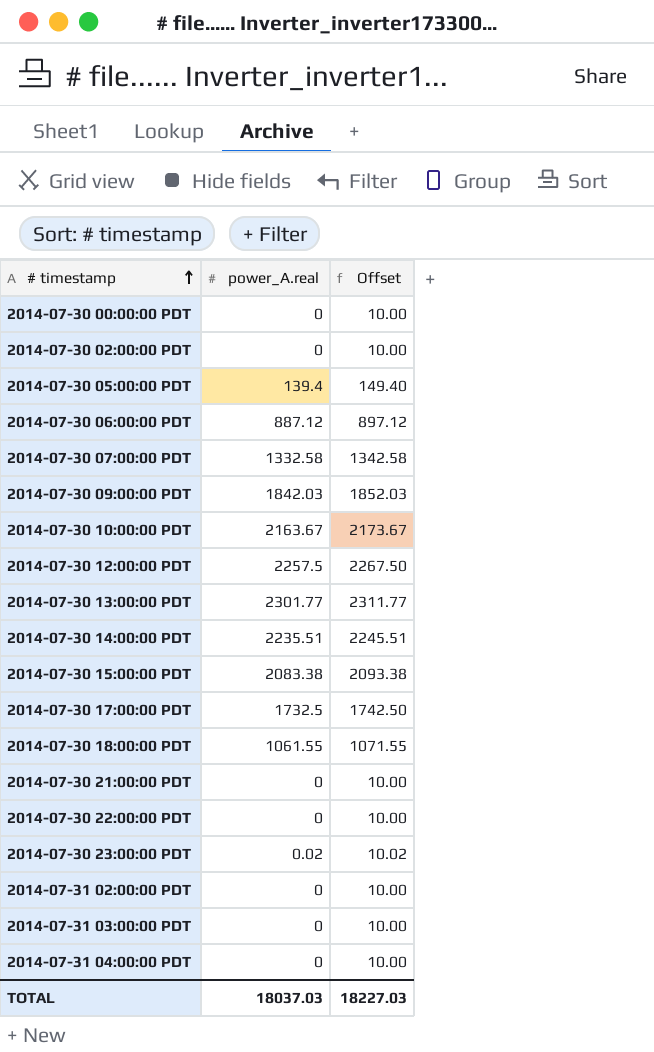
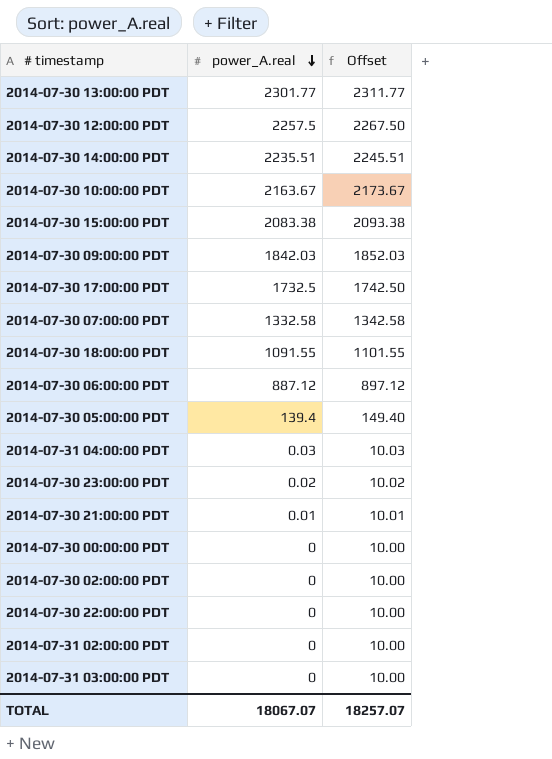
row order: # timestamp ascending -> power_A.real descending
2014-07-30 18:00:00 PDT | power_A.real: 1061.55 -> 1091.55
2014-07-30 18:00:00 PDT | Offset: 1071.55 -> 1101.55
2014-07-31 04:00:00 PDT | power_A.real: 0 -> 0.03
2014-07-31 04:00:00 PDT | Offset: 10.00 -> 10.03
2014-07-30 21:00:00 PDT | power_A.real: 0 -> 0.01
2014-07-30 21:00:00 PDT | Offset: 10.00 -> 10.01
TOTAL | power_A.real: 18037.03 -> 18067.07
TOTAL | Offset: 18227.03 -> 18257.07

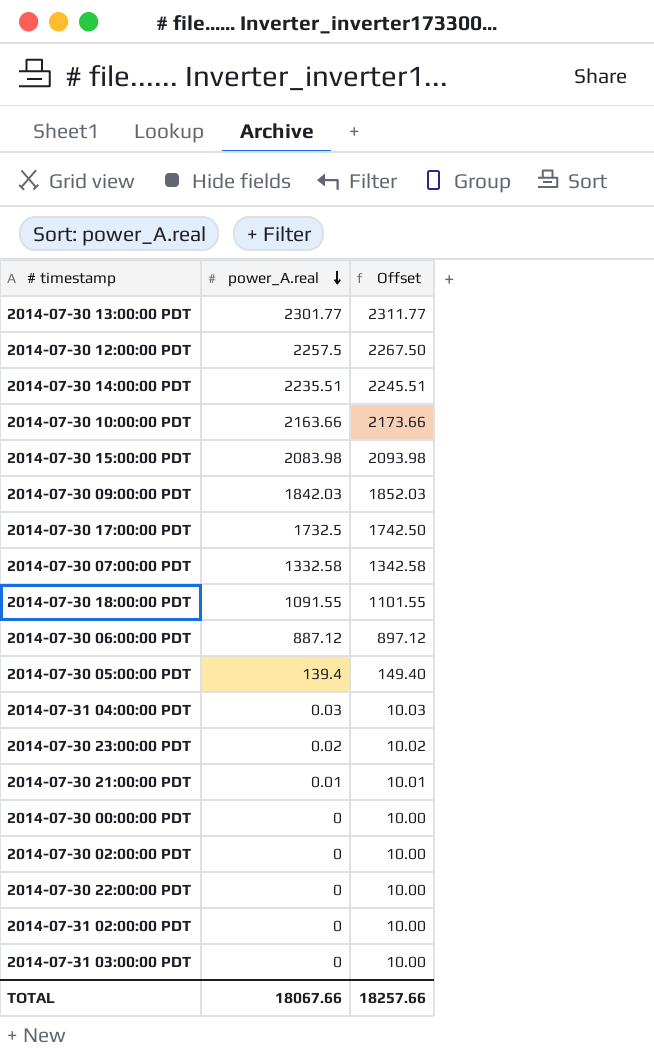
2014-07-30 10:00:00 PDT | power_A.real: 2163.67 -> 2163.66
2014-07-30 10:00:00 PDT | Offset: 2173.67 -> 2173.66
2014-07-30 15:00:00 PDT | power_A.real: 2083.38 -> 2083.98
2014-07-30 15:00:00 PDT | Offset: 2093.38 -> 2093.98
TOTAL | power_A.real: 18067.07 -> 18067.66
TOTAL | Offset: 18257.07 -> 18257.66

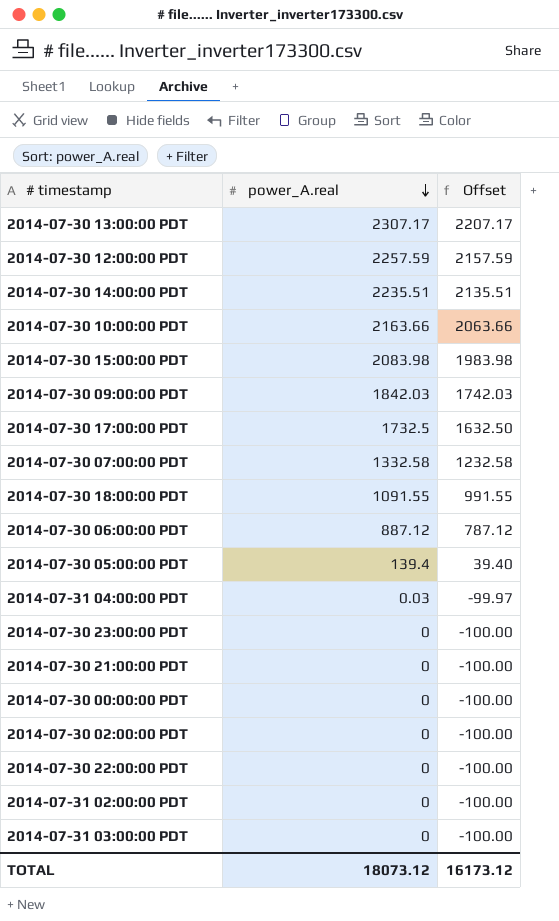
column Offset | formula: [power_A.real] + 10 -> [power_A.real] - 100
2014-07-30 13:00:00 PDT | power_A.real: 2301.77 -> 2307.17
2014-07-30 12:00:00 PDT | power_A.real: 2257.5 -> 2257.59
2014-07-30 23:00:00 PDT | power_A.real: 0.02 -> 0
2014-07-30 21:00:00 PDT | power_A.real: 0.01 -> 0
TOTAL | power_A.real: 18067.66 -> 18073.12
TOTAL | Offset: 18257.66 -> 16173.12

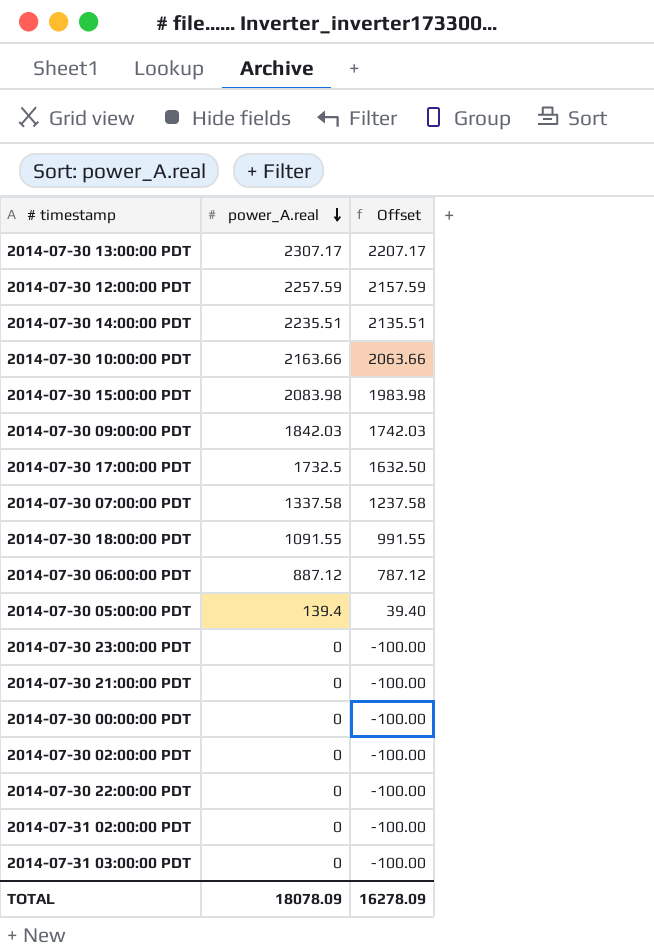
row 2014-07-31 04:00:00 PDT: 0.03 | -99.97 -> none
2014-07-30 07:00:00 PDT | power_A.real: 1332.58 -> 1337.58
2014-07-30 07:00:00 PDT | Offset: 1232.58 -> 1237.58
TOTAL | power_A.real: 18073.12 -> 18078.09
TOTAL | Offset: 16173.12 -> 16278.09

